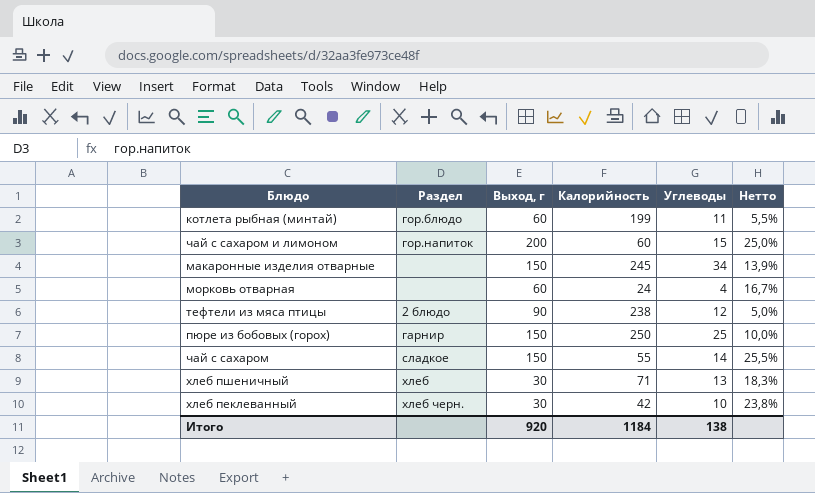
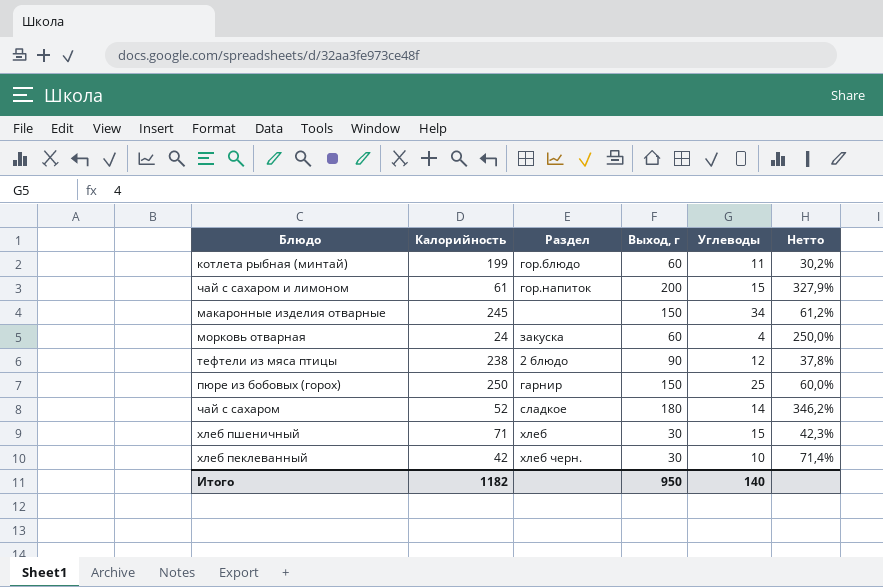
column Калорийность | position: 4 -> 2
column Нетто | formula: [Углеводы] / [Калорийность] -> [Выход, г] / [Калорийность]
чай с сахаром и лимоном | Калорийность: 60 -> 61
морковь отварная | Раздел: none -> закуска
чай с сахаром | Калорийность: 55 -> 52
чай с сахаром | Выход, г: 150 -> 180
хлеб пшеничный | Углеводы: 13 -> 15
Итого | Калорийность: 1184 -> 1182
Итого | Выход, г: 920 -> 950
Итого | Углеводы: 138 -> 140

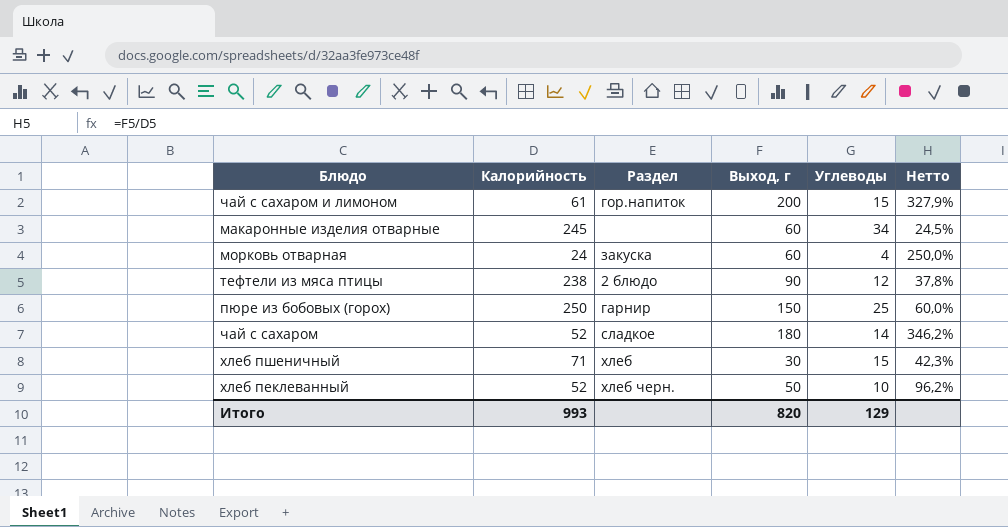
row котлета рыбная (минтай): 199 | гор.блюдо | 60 | 11 | 30,2% -> none
макаронные изделия отварные | Выход, г: 150 -> 60
макаронные изделия отварные | Нетто: 61,2% -> 24,5%
хлеб пеклеванный | Калорийность: 42 -> 52
хлеб пеклеванный | Выход, г: 30 -> 50
хлеб пеклеванный | Нетто: 71,4% -> 96,2%
Итого | Калорийность: 1182 -> 993
Итого | Выход, г: 950 -> 820
Итого | Углеводы: 140 -> 129

